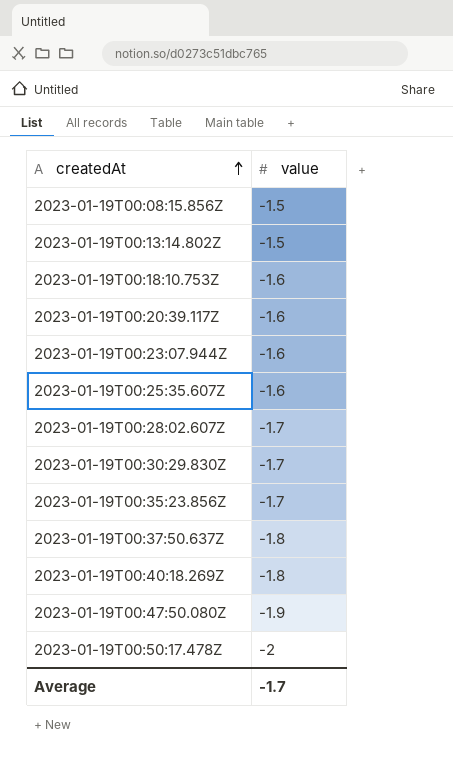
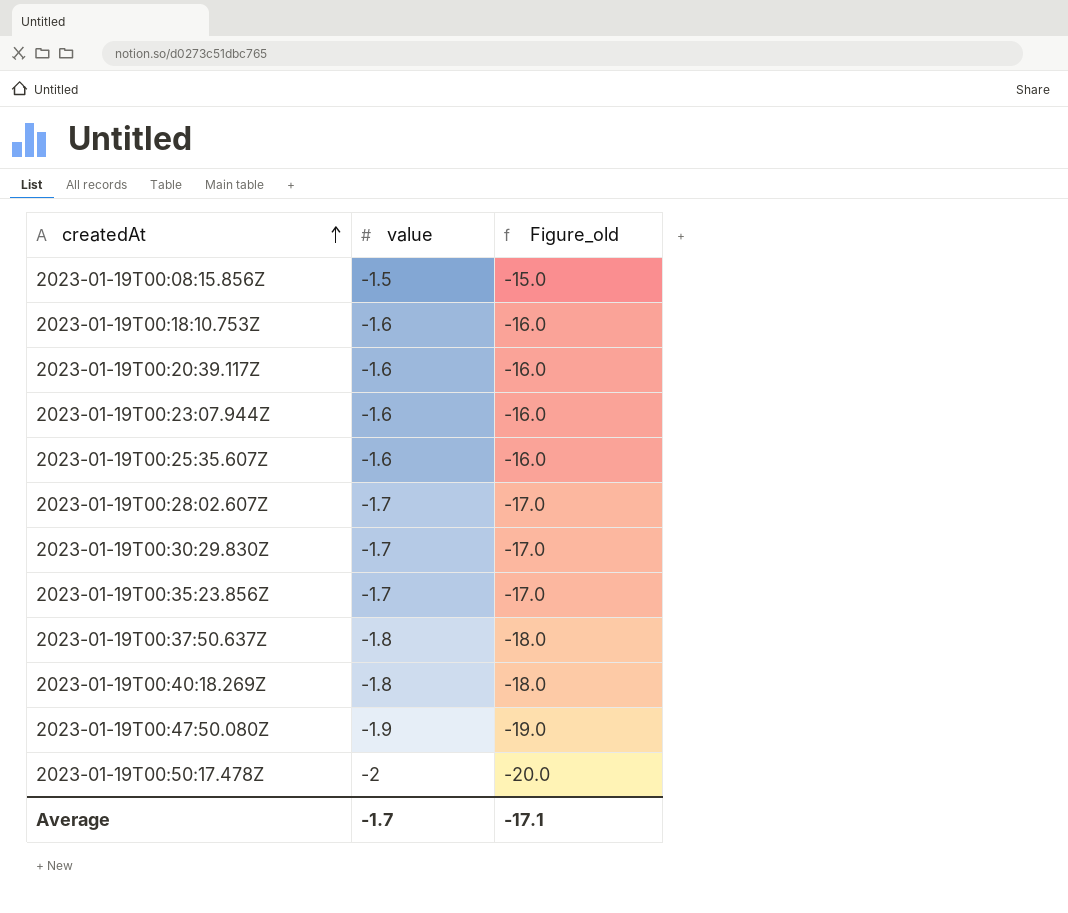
column Figure_old | formula: none -> [value] * 10
row 2023-01-19T00:13:14.802Z: -1.5 -> none

